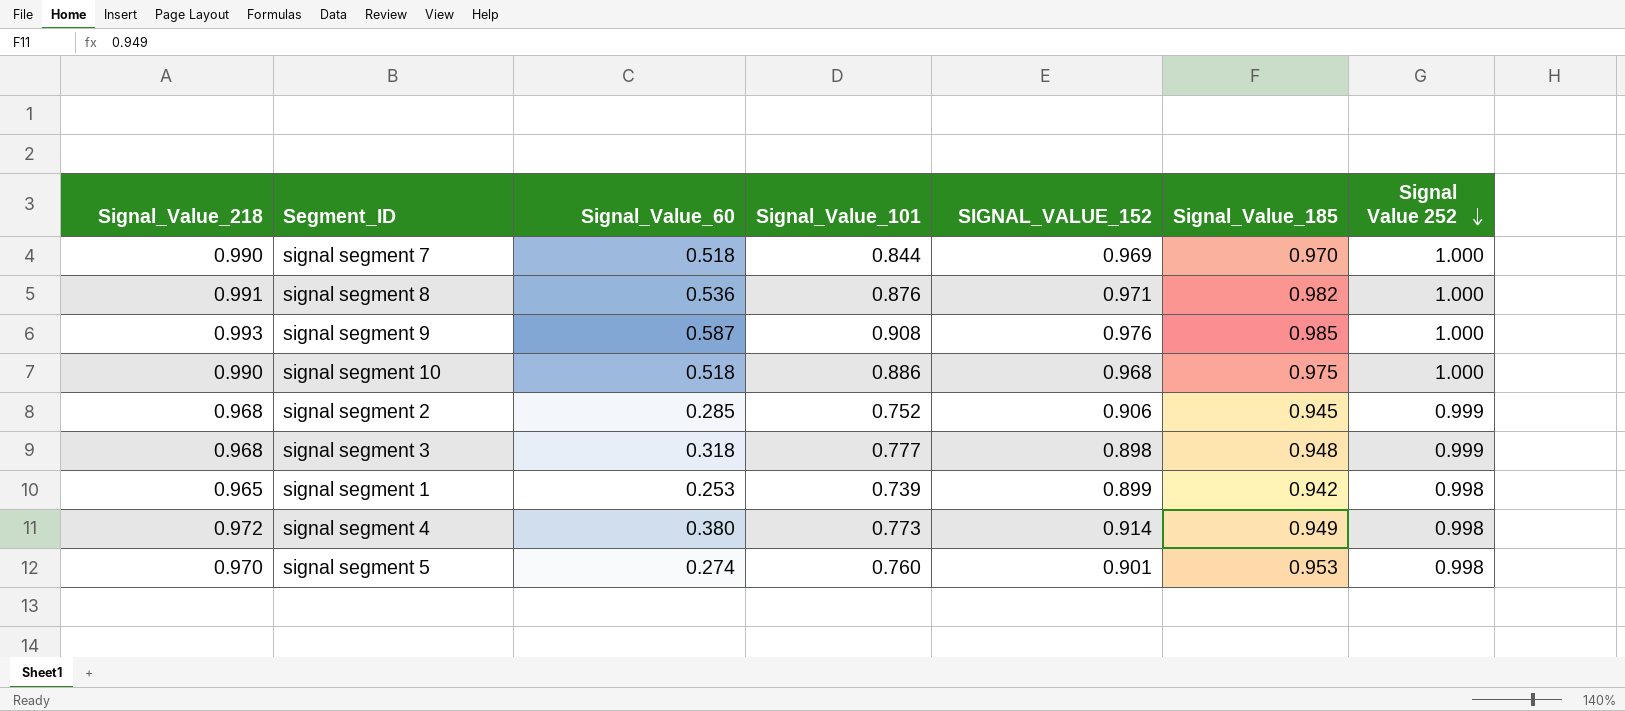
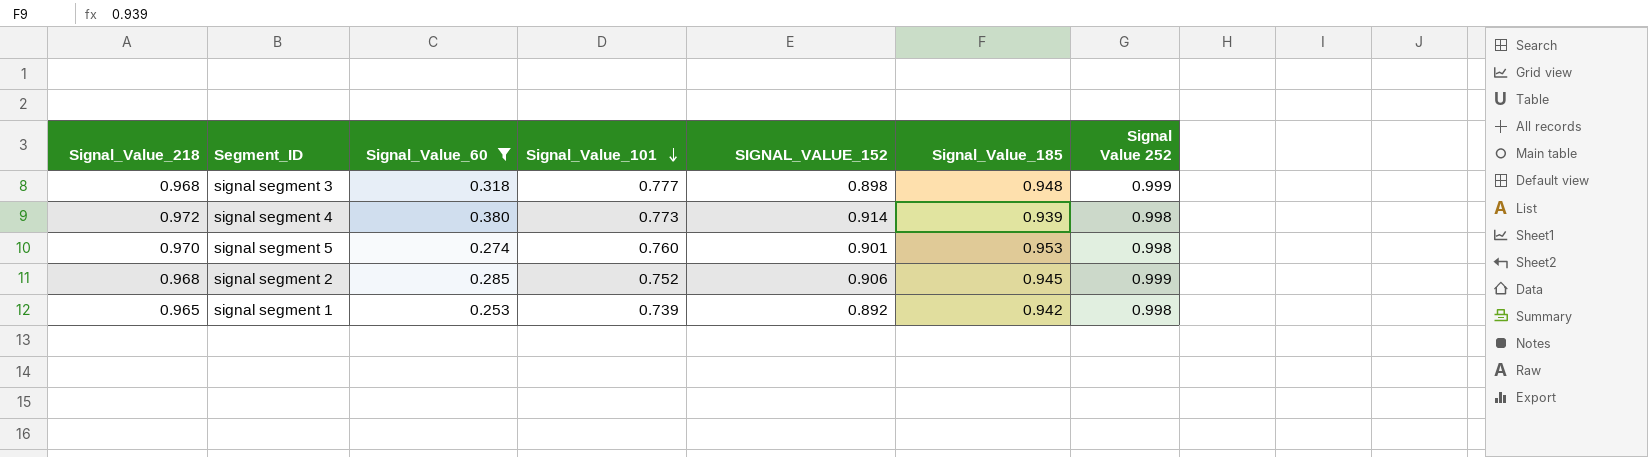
filter: none -> Signal_Value_60 <= 0.380
row order: Signal Value 252 descending -> Signal_Value_101 descending
signal segment 4 | Signal_Value_185: 0.949 -> 0.939
signal segment 1 | SIGNAL_VALUE_152: 0.899 -> 0.892

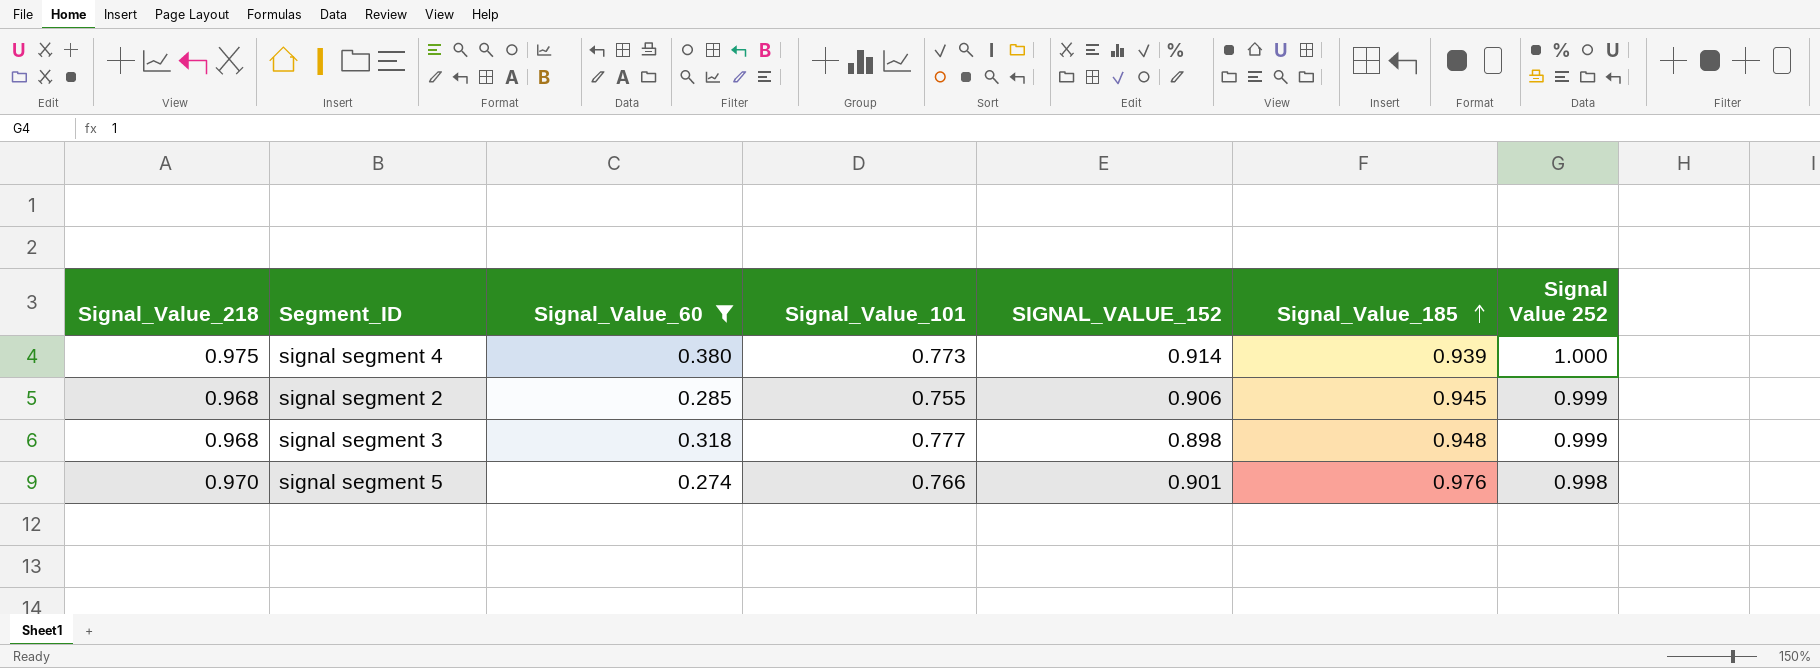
row order: Signal_Value_101 descending -> Signal_Value_185 ascending
row signal segment 1: 0.965 | 0.253 | 0.739 | 0.892 | 0.942 | 0.998 -> none
signal segment 4 | Signal_Value_218: 0.972 -> 0.975
signal segment 4 | Signal Value 252: 0.998 -> 1.000
signal segment 2 | Signal_Value_101: 0.752 -> 0.755
signal segment 5 | Signal_Value_101: 0.760 -> 0.766
signal segment 5 | Signal_Value_185: 0.953 -> 0.976

